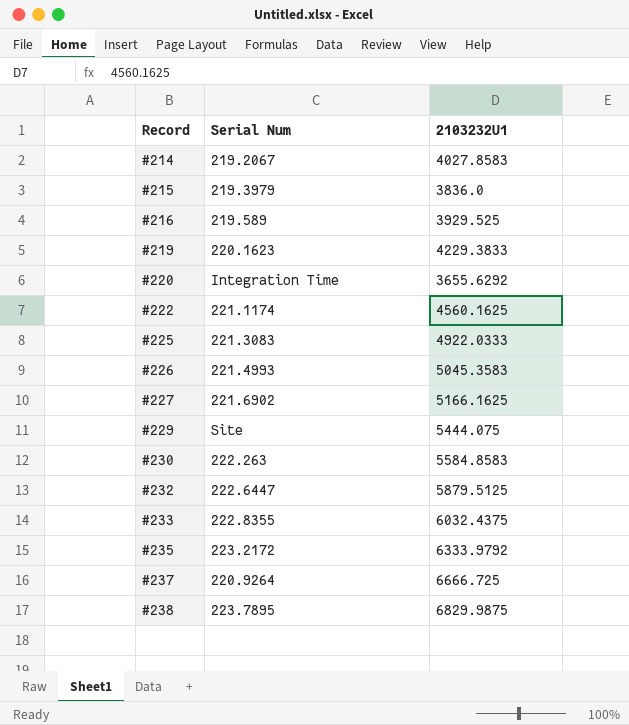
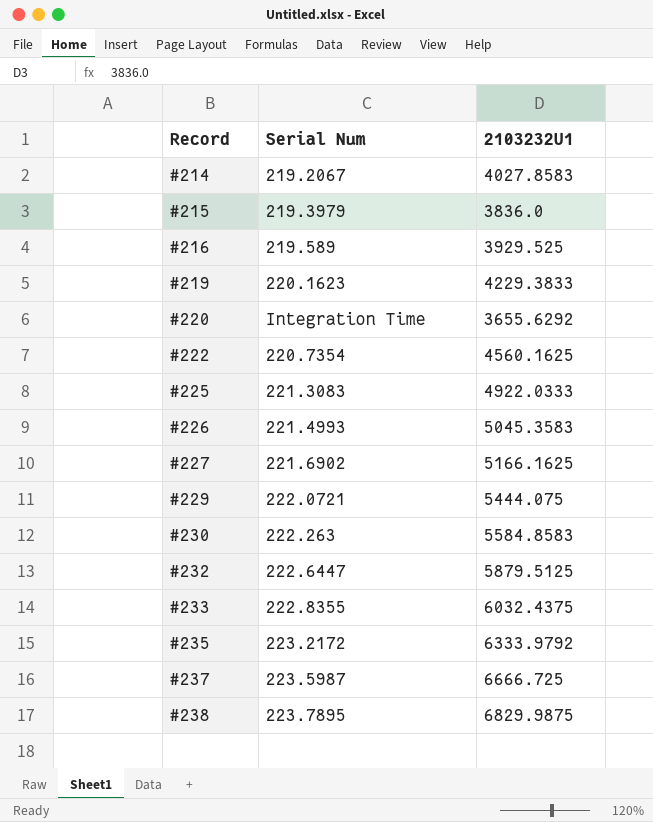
#222 | Serial Num: 221.1174 -> 220.7354
#229 | Serial Num: Site -> 222.0721
#237 | Serial Num: 220.9264 -> 223.5987

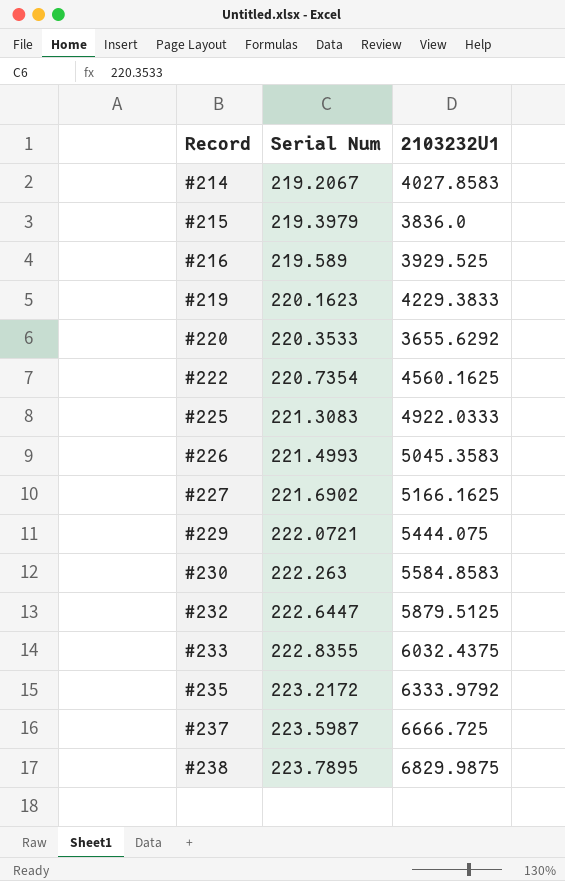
#220 | Serial Num: Integration Time -> 220.3533

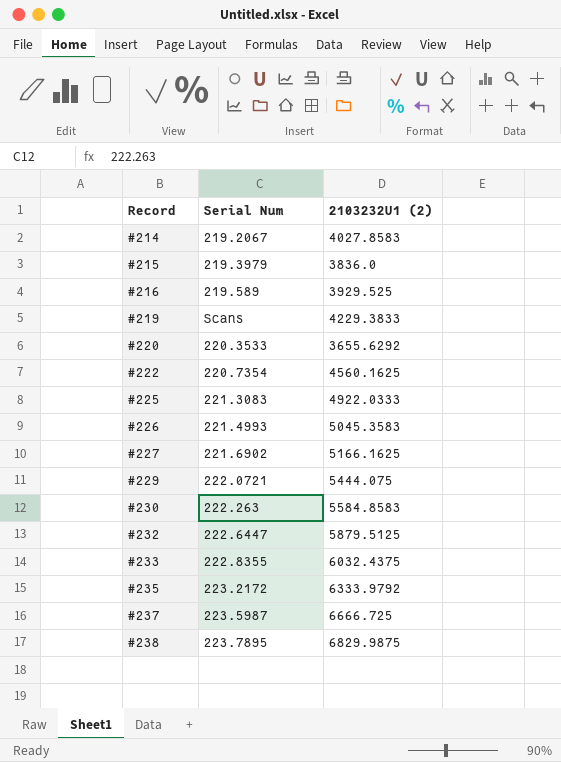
column name: 2103232U1 -> 2103232U1 (2)
#219 | Serial Num: 220.1623 -> Scans

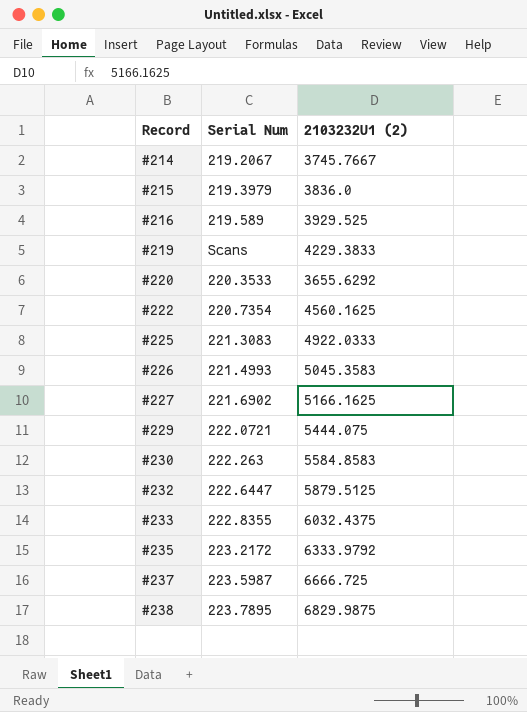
#214 | 2103232U1 (2): 4027.8583 -> 3745.7667

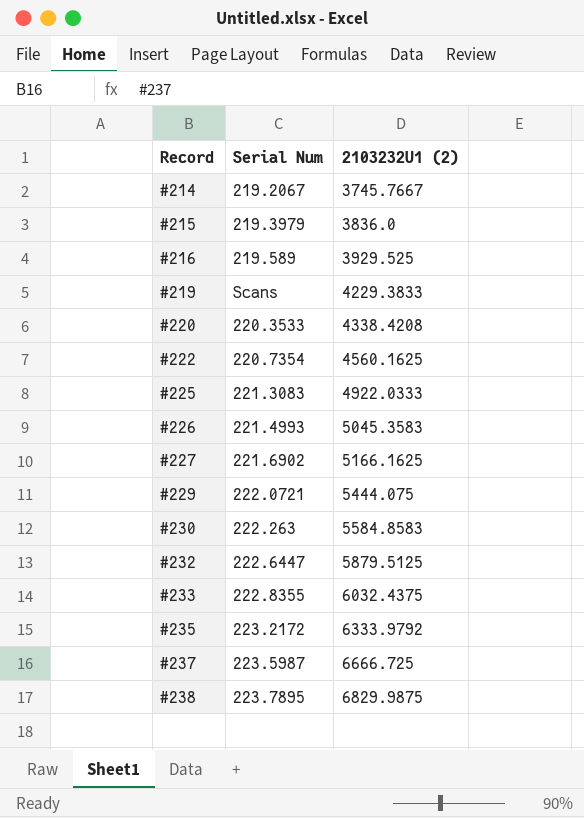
#220 | 2103232U1 (2): 3655.6292 -> 4338.4208

